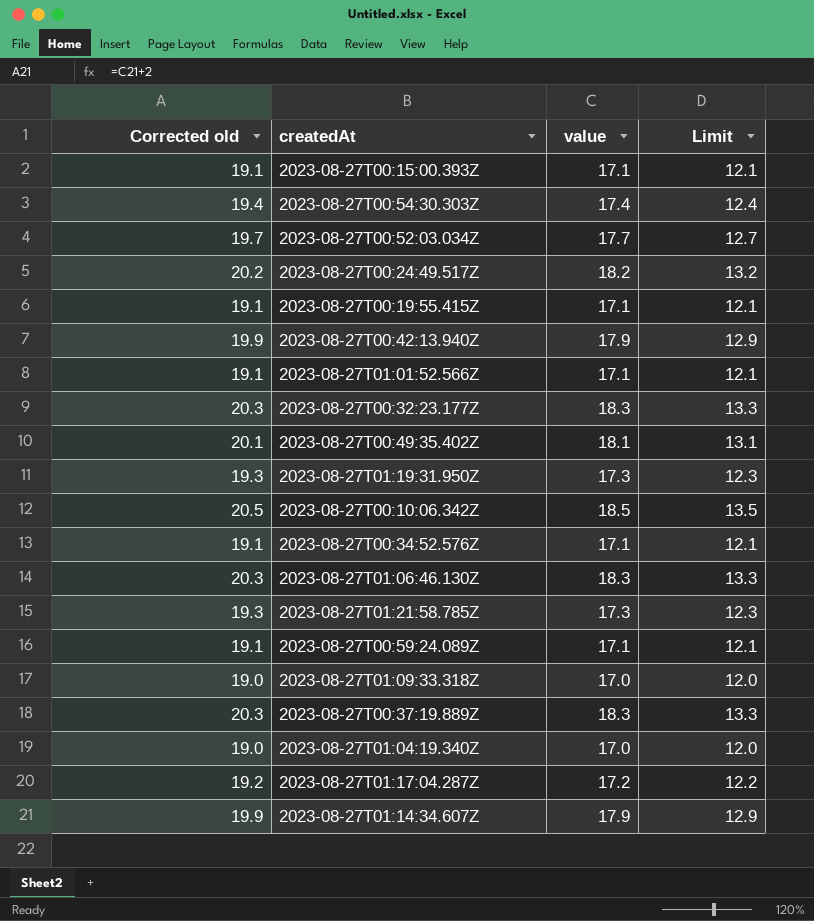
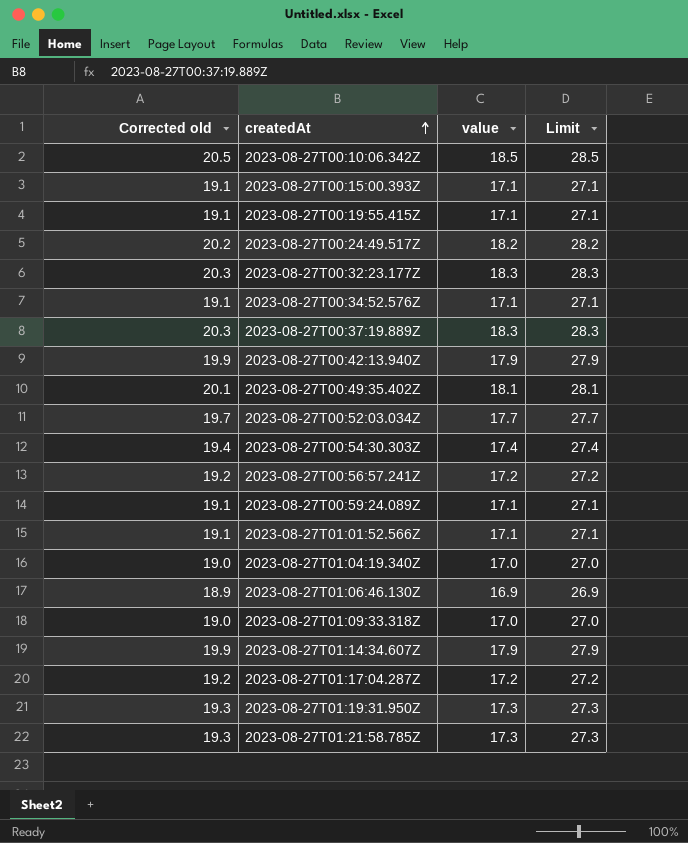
row order: none -> createdAt ascending
column Limit | formula: [value] - 5 -> [value] + 10
row 2023-08-27T00:56:57.241Z: none -> 19.2 | 17.2 | 27.2
2023-08-27T01:06:46.130Z | Corrected old: 20.3 -> 18.9
2023-08-27T01:06:46.130Z | value: 18.3 -> 16.9

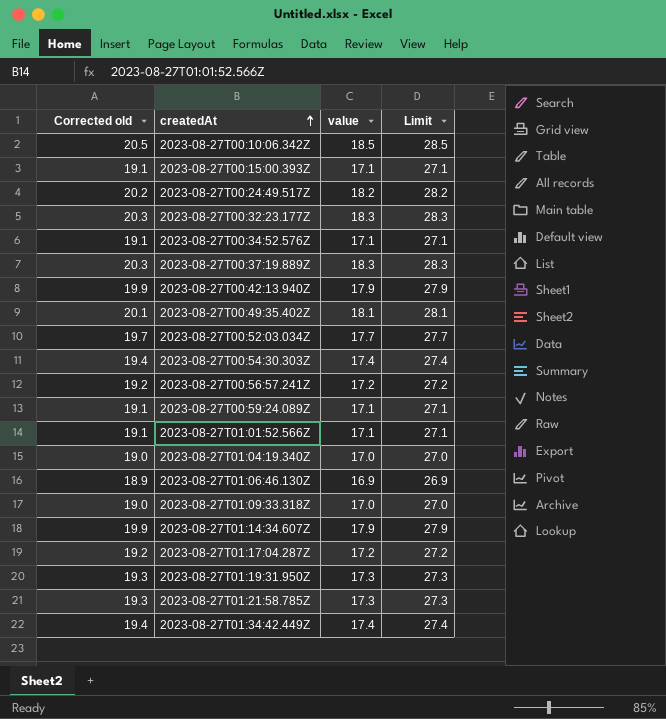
row 2023-08-27T00:19:55.415Z: 19.1 | 17.1 | 27.1 -> none
row 2023-08-27T01:34:42.449Z: none -> 19.4 | 17.4 | 27.4

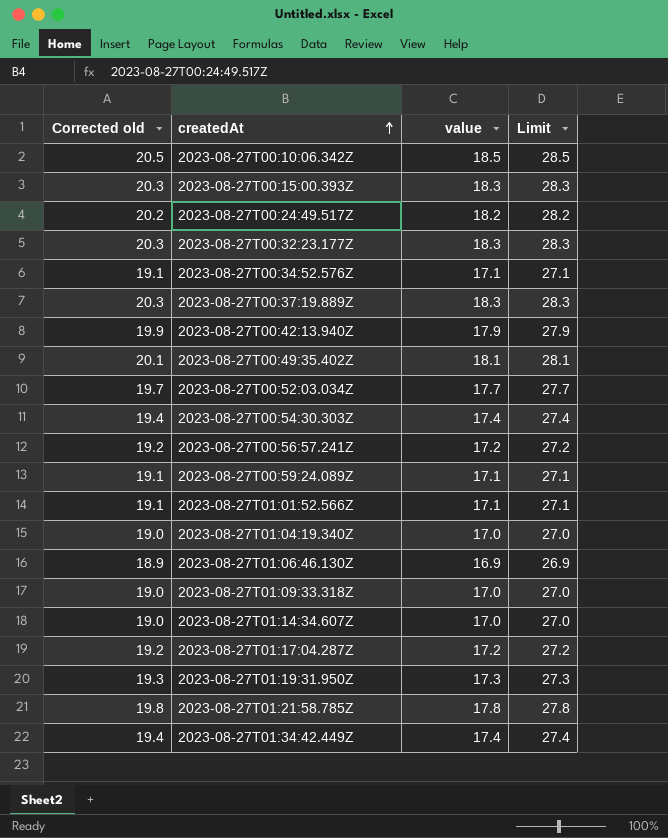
2023-08-27T00:15:00.393Z | Corrected old: 19.1 -> 20.3
2023-08-27T00:15:00.393Z | value: 17.1 -> 18.3
2023-08-27T00:15:00.393Z | Limit: 27.1 -> 28.3
2023-08-27T01:14:34.607Z | Corrected old: 19.9 -> 19.0
2023-08-27T01:14:34.607Z | value: 17.9 -> 17.0
2023-08-27T01:14:34.607Z | Limit: 27.9 -> 27.0
2023-08-27T01:21:58.785Z | Corrected old: 19.3 -> 19.8
2023-08-27T01:21:58.785Z | value: 17.3 -> 17.8
2023-08-27T01:21:58.785Z | Limit: 27.3 -> 27.8

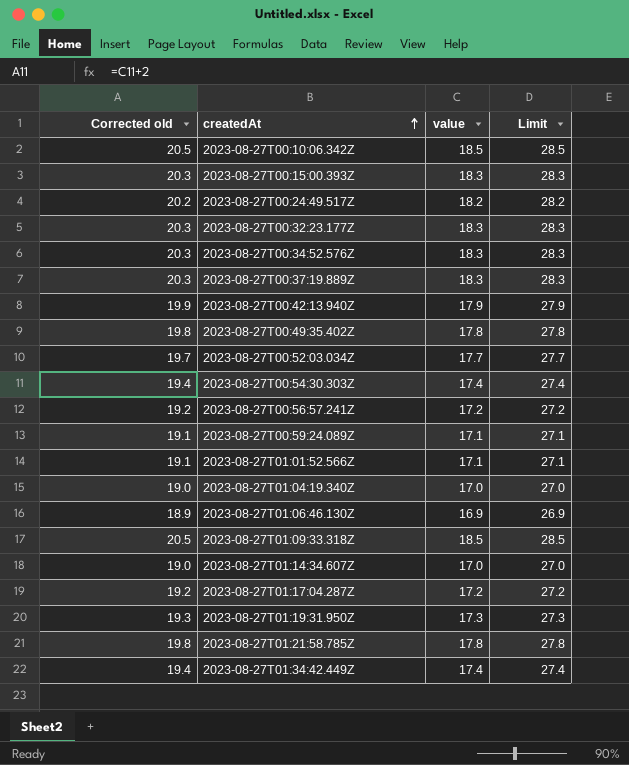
2023-08-27T00:34:52.576Z | Corrected old: 19.1 -> 20.3
2023-08-27T00:34:52.576Z | value: 17.1 -> 18.3
2023-08-27T00:34:52.576Z | Limit: 27.1 -> 28.3
2023-08-27T00:49:35.402Z | Corrected old: 20.1 -> 19.8
2023-08-27T00:49:35.402Z | value: 18.1 -> 17.8
2023-08-27T00:49:35.402Z | Limit: 28.1 -> 27.8
2023-08-27T01:09:33.318Z | Corrected old: 19.0 -> 20.5
2023-08-27T01:09:33.318Z | value: 17.0 -> 18.5
2023-08-27T01:09:33.318Z | Limit: 27.0 -> 28.5

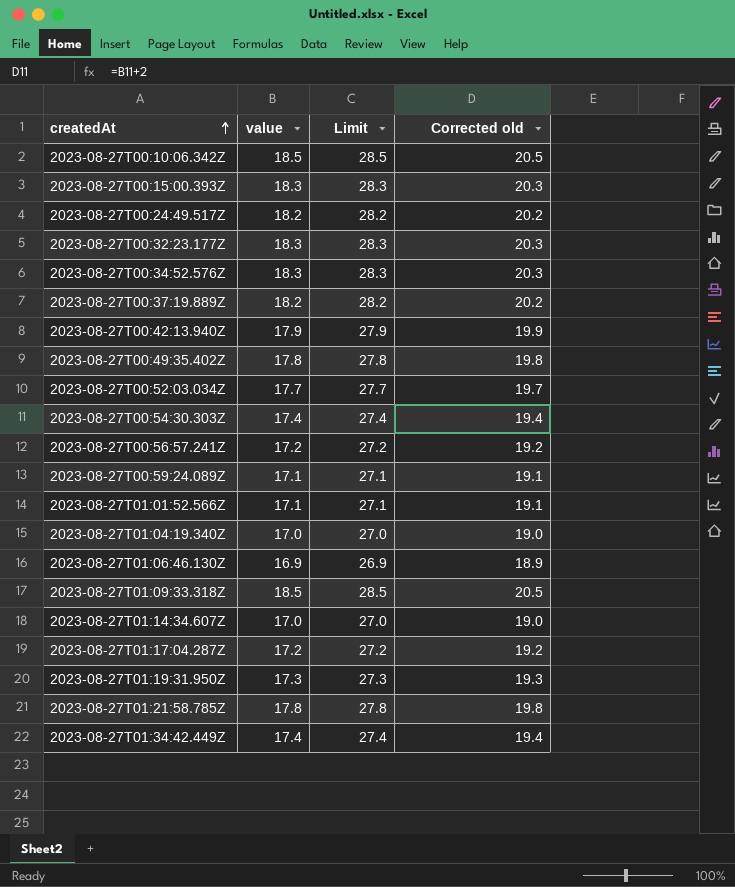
column Corrected old | position: 1 -> 4
2023-08-27T00:37:19.889Z | value: 18.3 -> 18.2
2023-08-27T00:37:19.889Z | Limit: 28.3 -> 28.2
2023-08-27T00:37:19.889Z | Corrected old: 20.3 -> 20.2

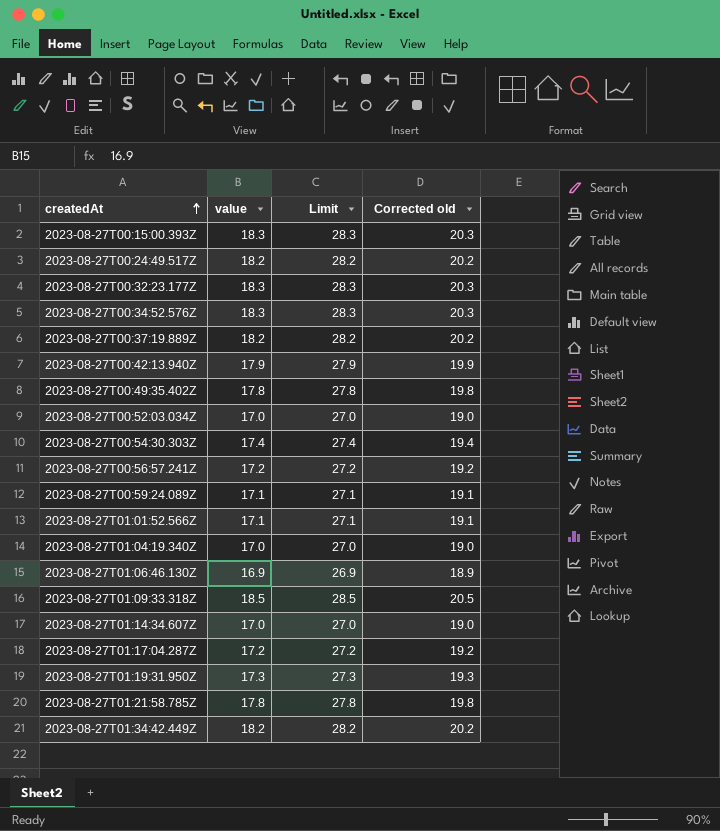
row 2023-08-27T00:10:06.342Z: 18.5 | 28.5 | 20.5 -> none
2023-08-27T00:52:03.034Z | value: 17.7 -> 17.0
2023-08-27T00:52:03.034Z | Limit: 27.7 -> 27.0
2023-08-27T00:52:03.034Z | Corrected old: 19.7 -> 19.0
2023-08-27T01:34:42.449Z | value: 17.4 -> 18.2
2023-08-27T01:34:42.449Z | Limit: 27.4 -> 28.2
2023-08-27T01:34:42.449Z | Corrected old: 19.4 -> 20.2

